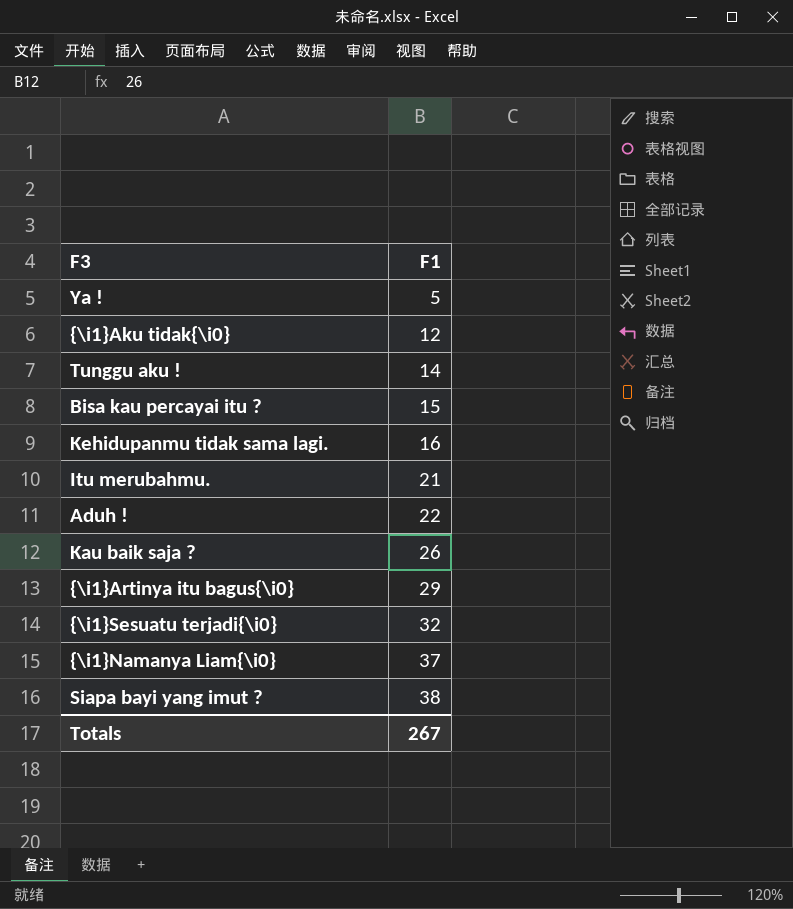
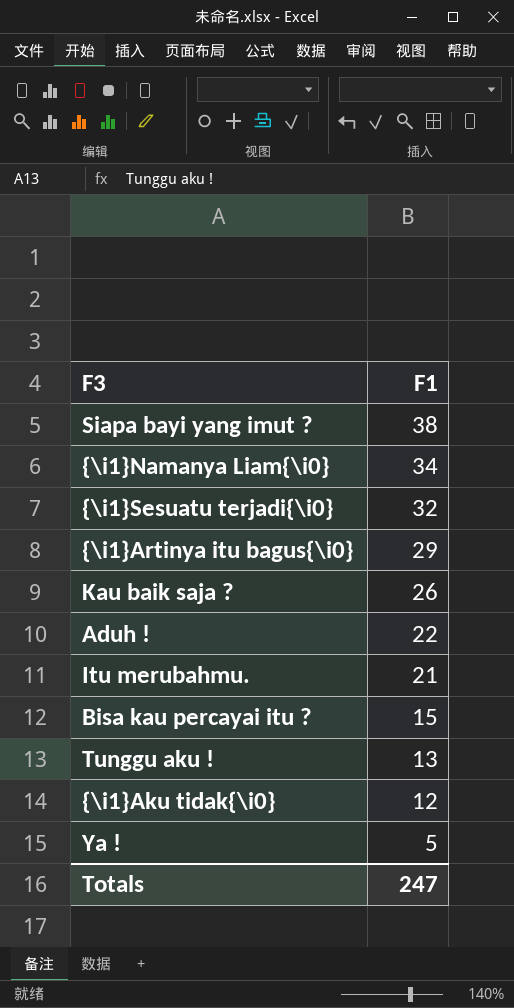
row order: F1 ascending -> F1 descending
row Kehidupanmu tidak sama lagi.: 16 -> none
{\i1}Namanya Liam{\i0} | F1: 37 -> 34
Tunggu aku ! | F1: 14 -> 13
Totals | F1: 267 -> 247

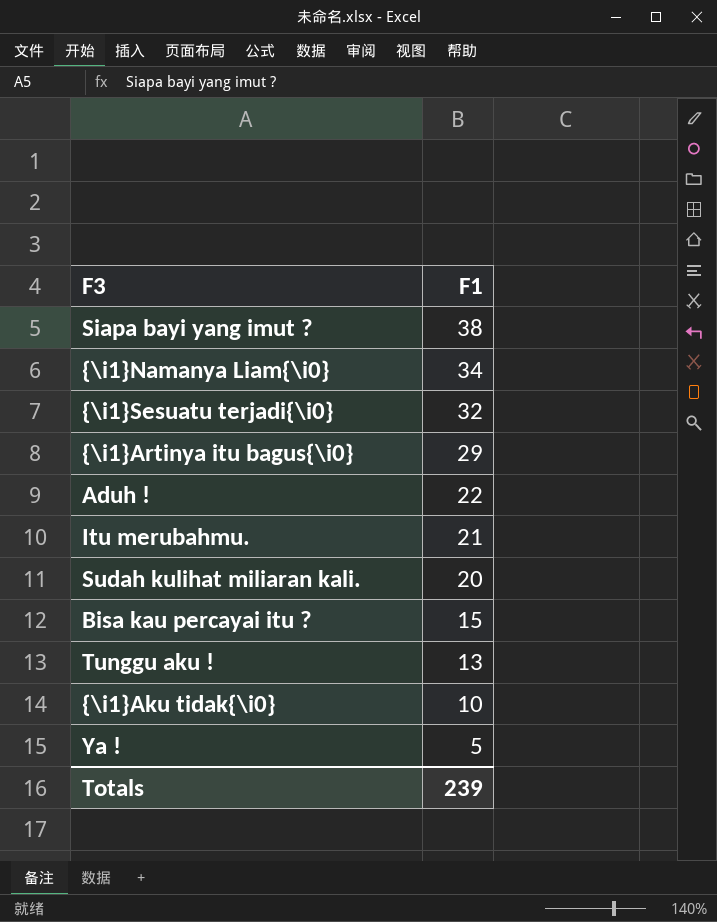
row Kau baik saja ?: 26 -> none
row Sudah kulihat miliaran kali.: none -> 20
{\i1}Aku tidak{\i0} | F1: 12 -> 10
Totals | F1: 247 -> 239

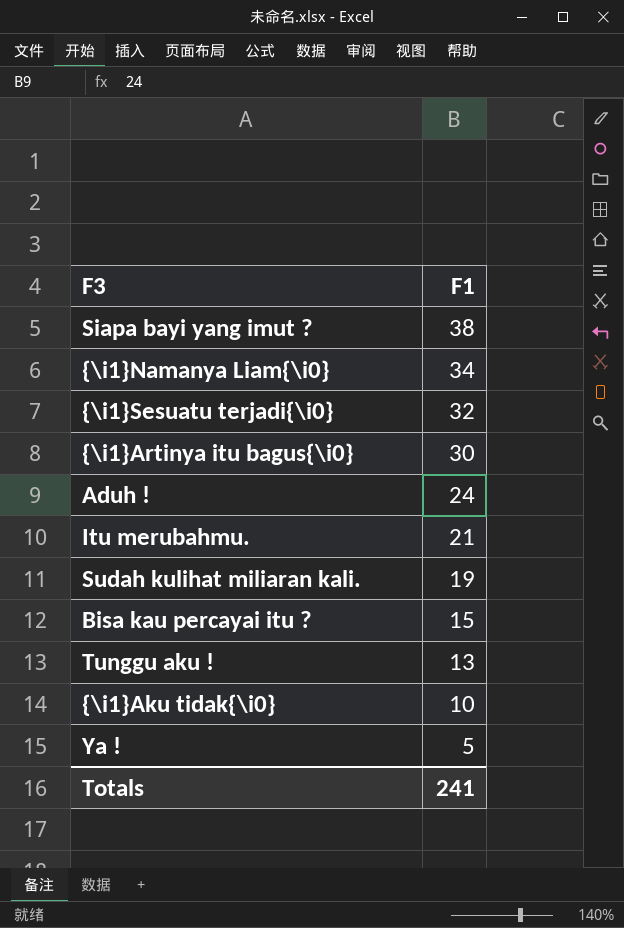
{\i1}Artinya itu bagus{\i0} | F1: 29 -> 30
Aduh ! | F1: 22 -> 24
Sudah kulihat miliaran kali. | F1: 20 -> 19
Totals | F1: 239 -> 241

